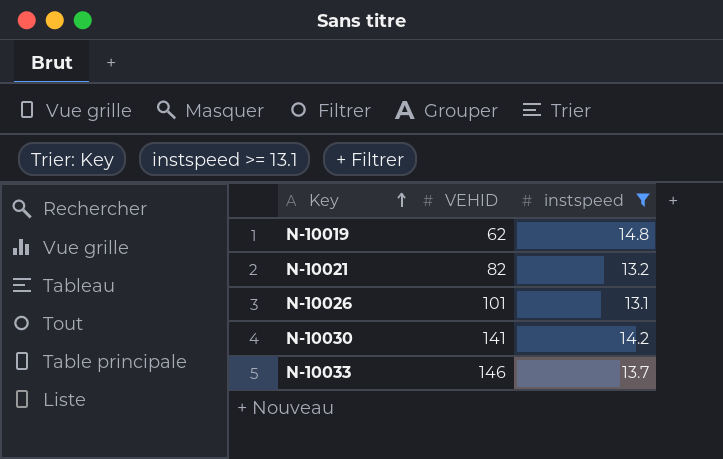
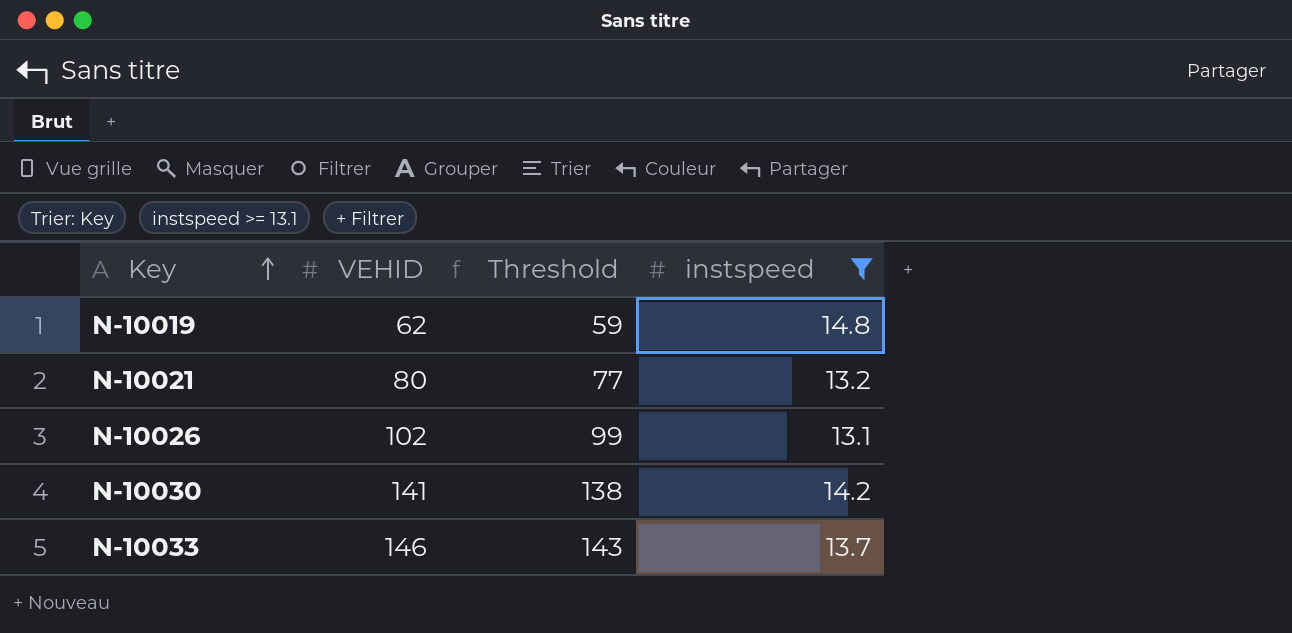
column Threshold | formula: none -> [VEHID] - 3
N-10021 | VEHID: 82 -> 80
N-10026 | VEHID: 101 -> 102

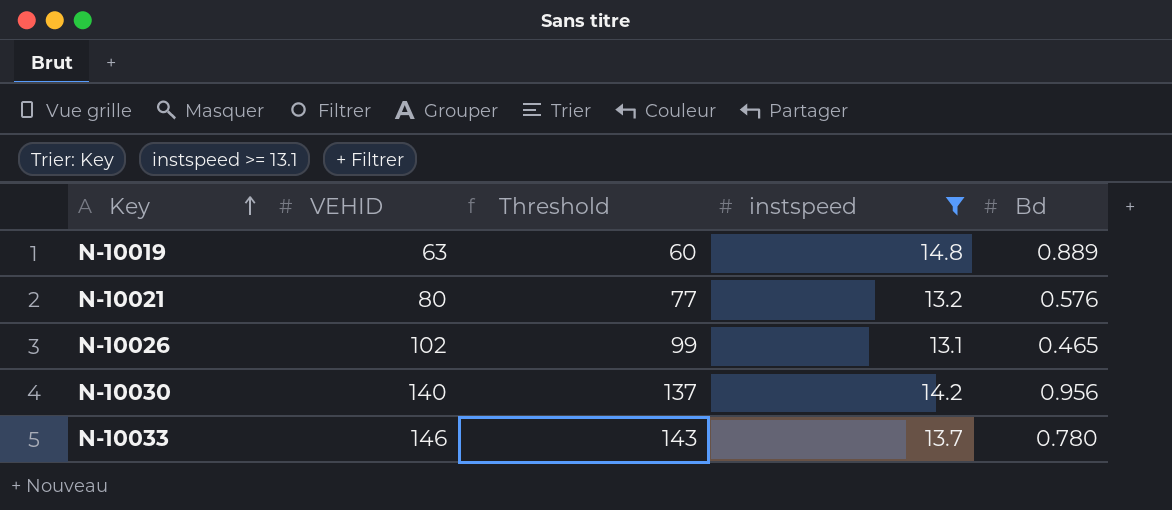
column Bd | position: none -> 5
N-10019 | VEHID: 62 -> 63
N-10019 | Threshold: 59 -> 60
N-10030 | VEHID: 141 -> 140
N-10030 | Threshold: 138 -> 137

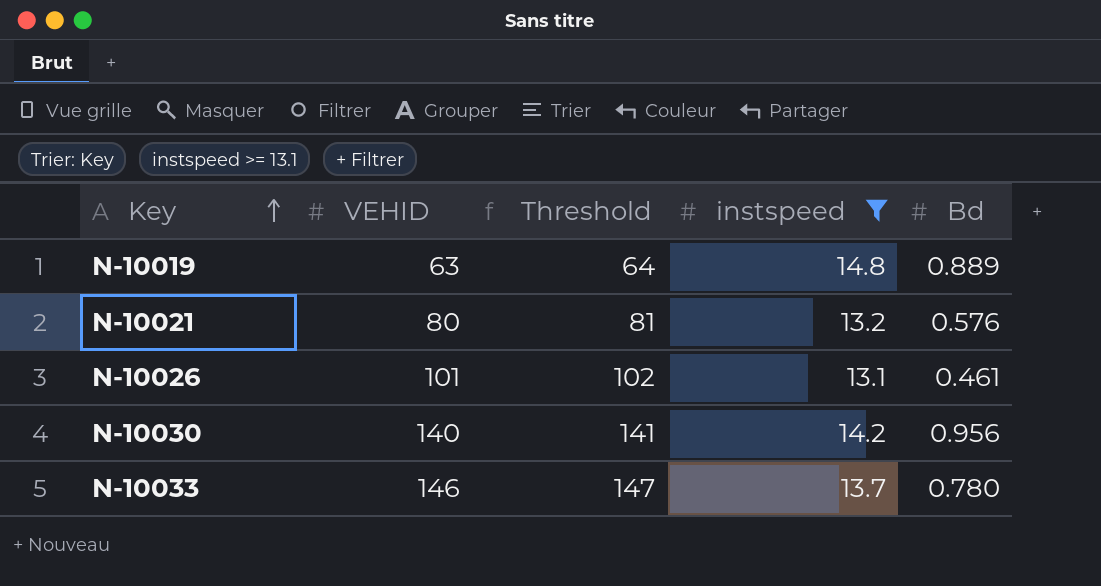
column Threshold | formula: [VEHID] - 3 -> [VEHID] + 1
N-10026 | VEHID: 102 -> 101
N-10026 | Bd: 0.465 -> 0.461

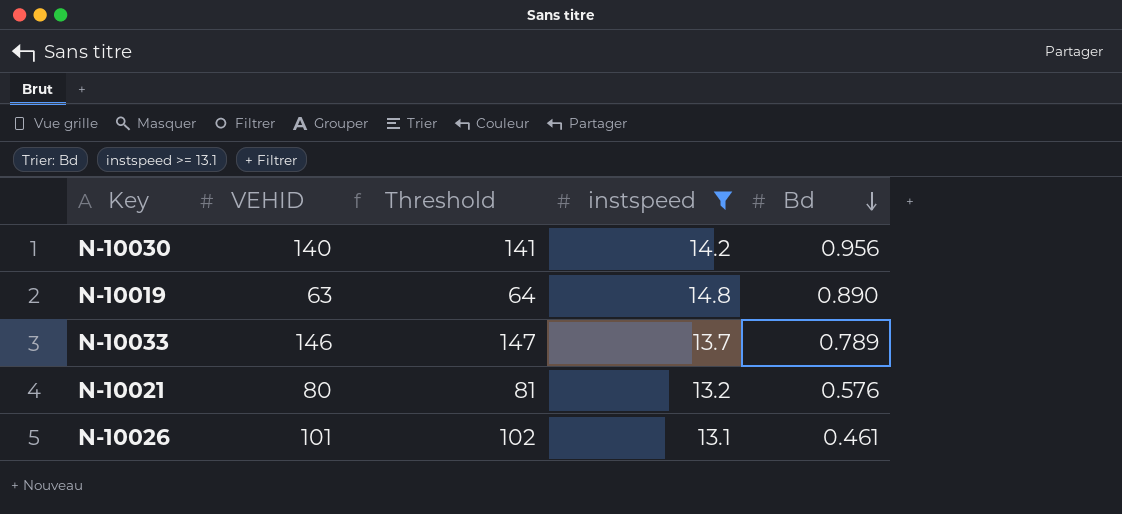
row order: Key ascending -> Bd descending
N-10019 | Bd: 0.889 -> 0.890
N-10033 | Bd: 0.780 -> 0.789

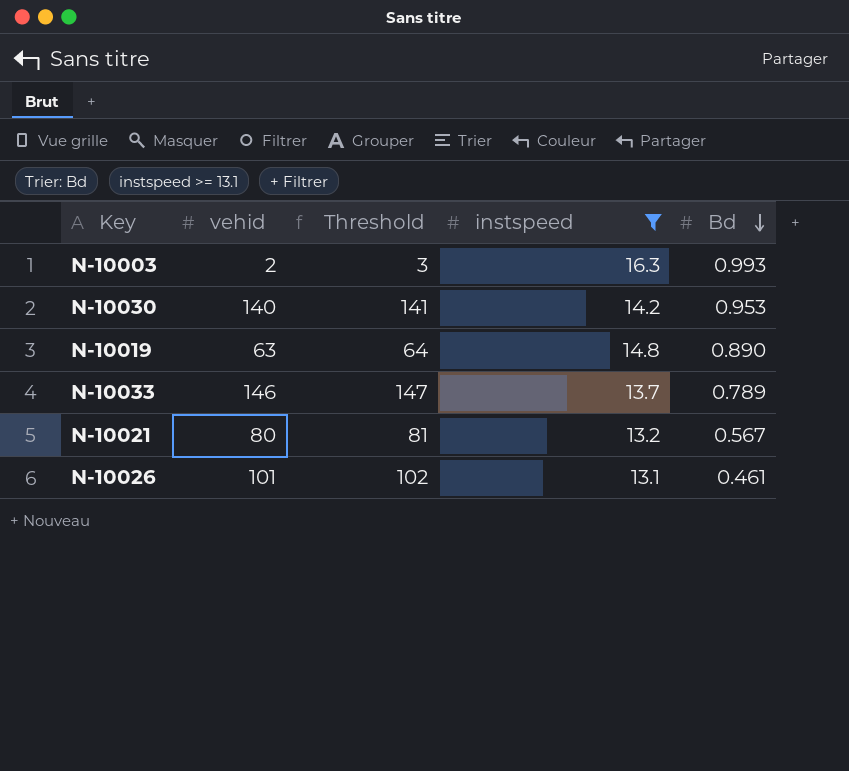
column name: VEHID -> vehid
row N-10003: none -> 2 | 3 | 16.3 | 0.993
N-10030 | Bd: 0.956 -> 0.953
N-10021 | Bd: 0.576 -> 0.567

